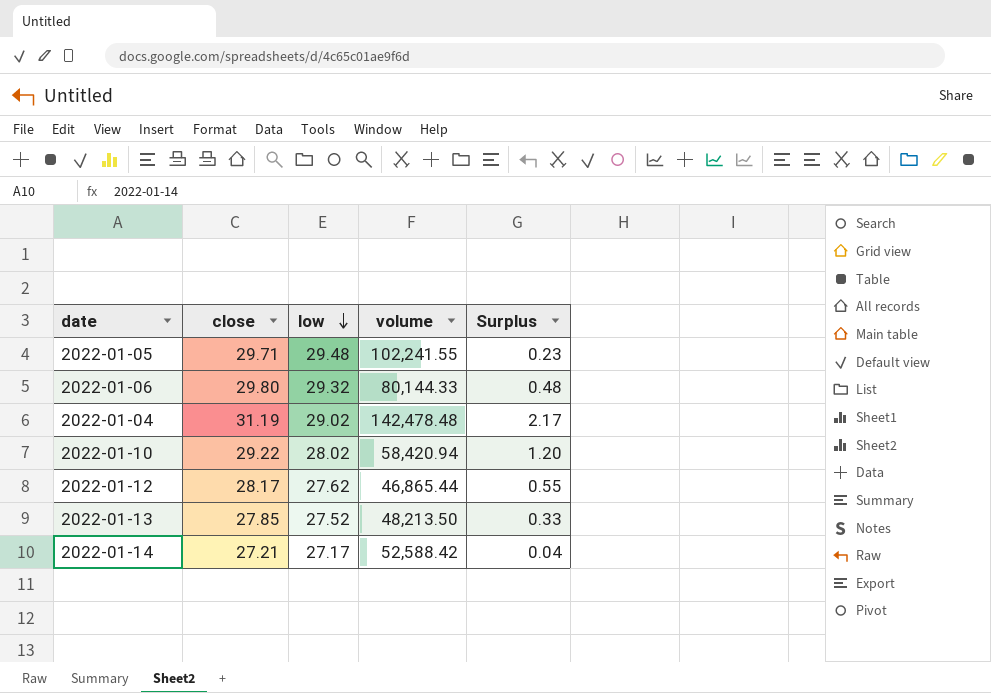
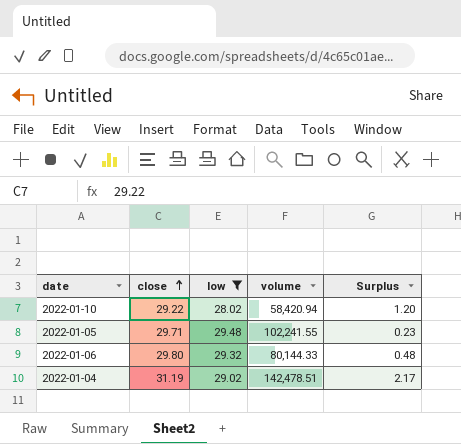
filter: none -> low >= 28.02
row order: low descending -> close ascending
2022-01-04 | volume: 142,478.48 -> 142,478.51

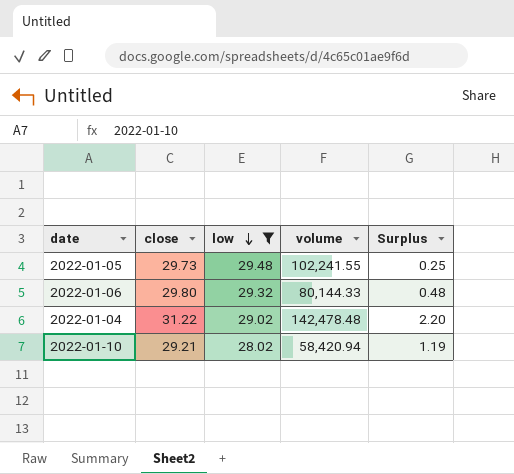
row order: close ascending -> low descending
2022-01-05 | close: 29.71 -> 29.73
2022-01-05 | Surplus: 0.23 -> 0.25
2022-01-04 | close: 31.19 -> 31.22
2022-01-04 | volume: 142,478.51 -> 142,478.48
2022-01-04 | Surplus: 2.17 -> 2.20
2022-01-10 | close: 29.22 -> 29.21
2022-01-10 | Surplus: 1.20 -> 1.19

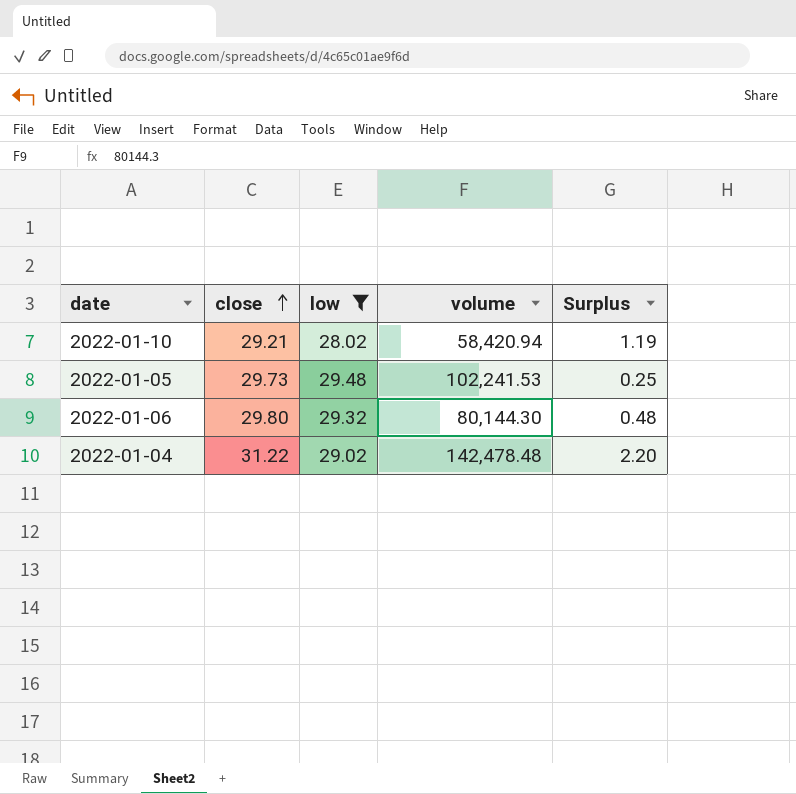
row order: low descending -> close ascending
2022-01-05 | volume: 102,241.55 -> 102,241.53
2022-01-06 | volume: 80,144.33 -> 80,144.30

